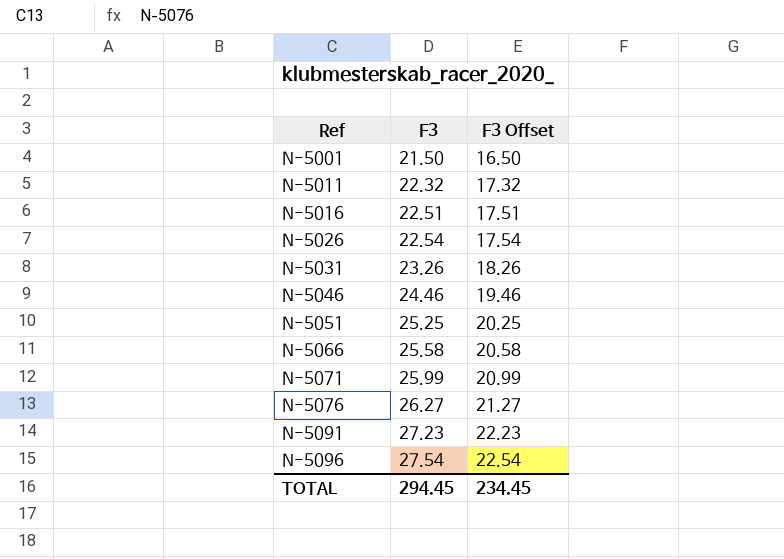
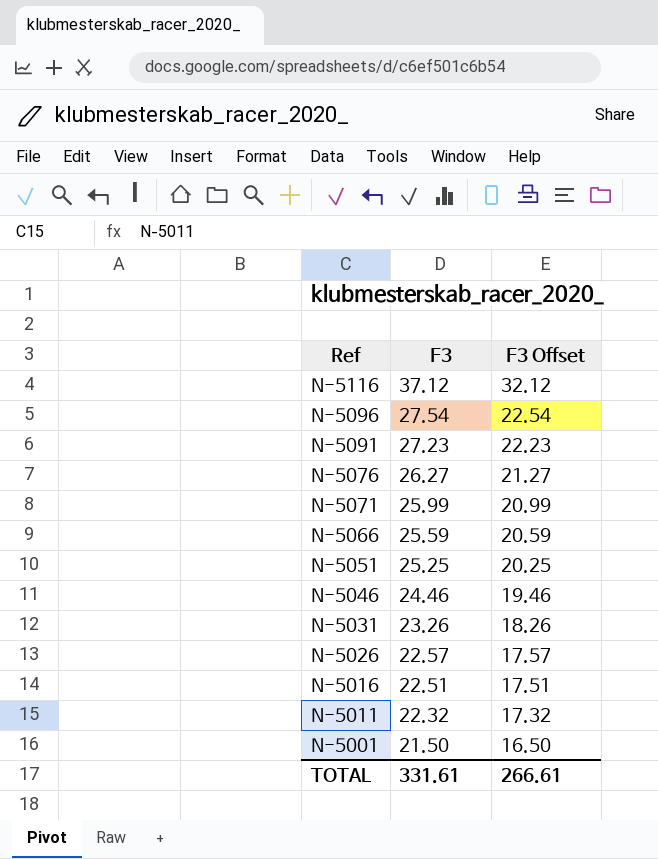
row order: Ref ascending -> Ref descending
row N-5116: none -> 37.12 | 32.12
N-5066 | F3: 25.58 -> 25.59
N-5066 | F3 Offset: 20.58 -> 20.59
N-5026 | F3: 22.54 -> 22.57
N-5026 | F3 Offset: 17.54 -> 17.57
TOTAL | F3: 294.45 -> 331.61
TOTAL | F3 Offset: 234.45 -> 266.61

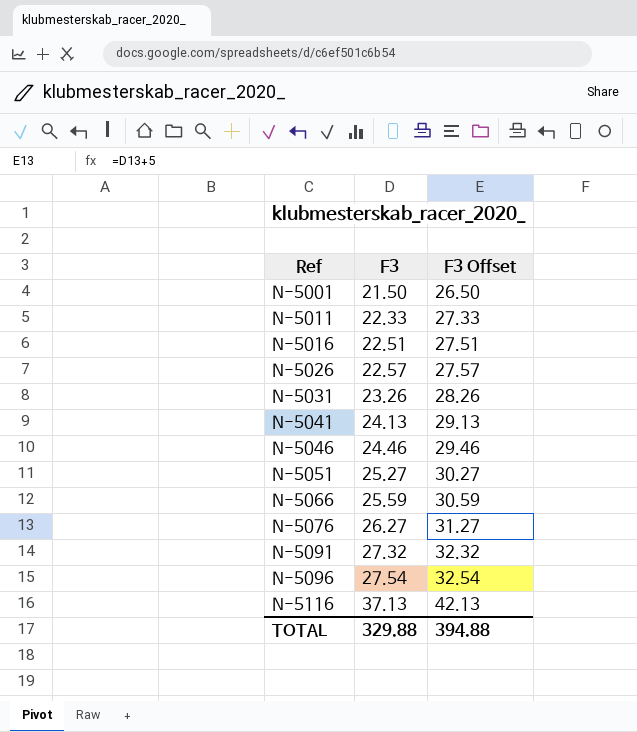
row order: Ref descending -> Ref ascending
column F3 Offset | formula: [F3] - 5 -> [F3] + 5
row N-5071: 25.99 | 20.99 -> none
N-5011 | F3: 22.32 -> 22.33
row N-5041: none -> 24.13 | 29.13
N-5051 | F3: 25.25 -> 25.27
N-5091 | F3: 27.23 -> 27.32
N-5116 | F3: 37.12 -> 37.13
TOTAL | F3: 331.61 -> 329.88
TOTAL | F3 Offset: 266.61 -> 394.88

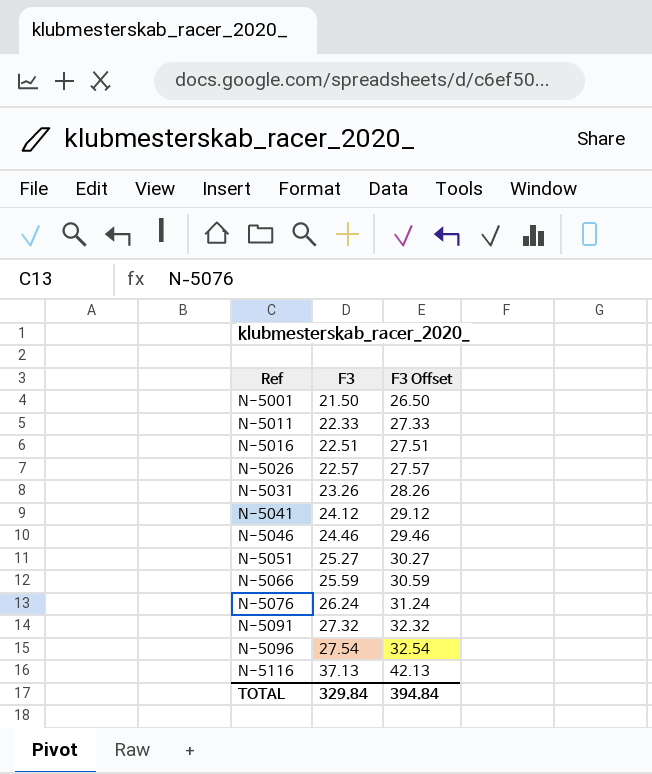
N-5041 | F3: 24.13 -> 24.12
N-5041 | F3 Offset: 29.13 -> 29.12
N-5076 | F3: 26.27 -> 26.24
N-5076 | F3 Offset: 31.27 -> 31.24
TOTAL | F3: 329.88 -> 329.84
TOTAL | F3 Offset: 394.88 -> 394.84

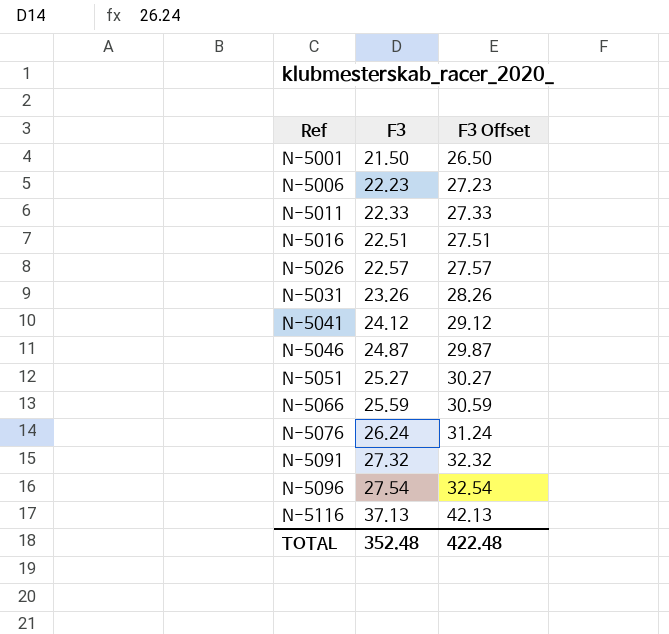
row N-5006: none -> 22.23 | 27.23
N-5046 | F3: 24.46 -> 24.87
N-5046 | F3 Offset: 29.46 -> 29.87
TOTAL | F3: 329.84 -> 352.48
TOTAL | F3 Offset: 394.84 -> 422.48

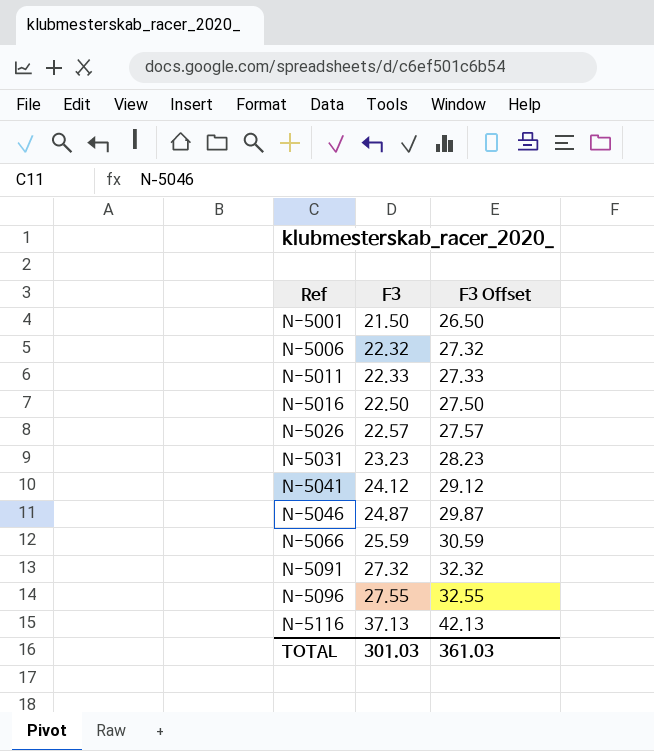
row N-5051: 25.27 | 30.27 -> none
row N-5076: 26.24 | 31.24 -> none
N-5006 | F3: 22.23 -> 22.32
N-5006 | F3 Offset: 27.23 -> 27.32
N-5016 | F3: 22.51 -> 22.50
N-5016 | F3 Offset: 27.51 -> 27.50
N-5031 | F3: 23.26 -> 23.23
N-5031 | F3 Offset: 28.26 -> 28.23
N-5096 | F3: 27.54 -> 27.55
N-5096 | F3 Offset: 32.54 -> 32.55
TOTAL | F3: 352.48 -> 301.03
TOTAL | F3 Offset: 422.48 -> 361.03

